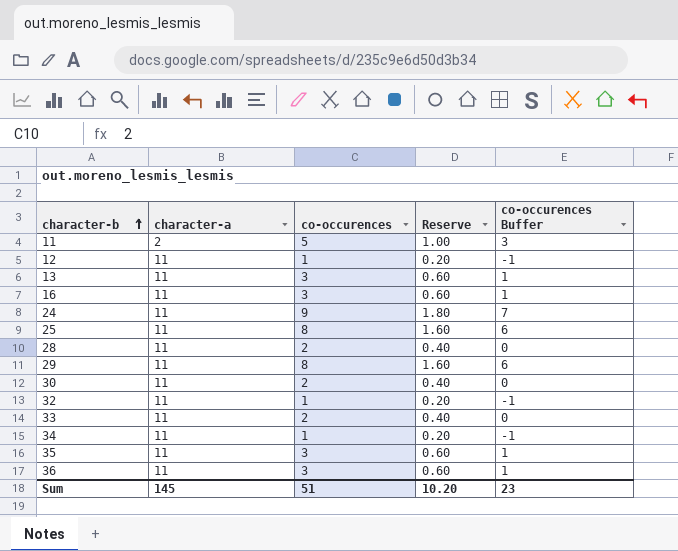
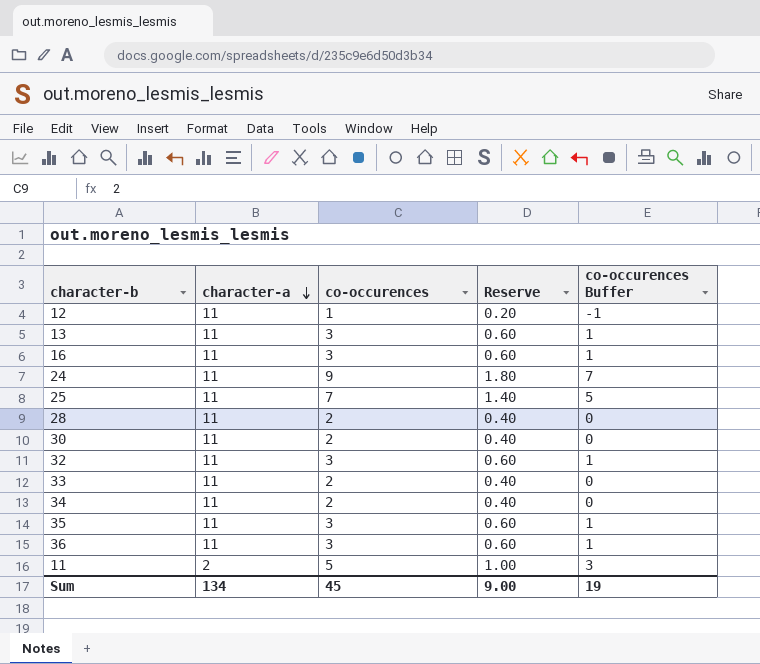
row order: character-b ascending -> character-a descending
row 29: 11 | 8 | 1.60 | 6 -> none
25 | co-occurences: 8 -> 7
25 | Reserve: 1.60 -> 1.40
25 | co-occurences Buffer: 6 -> 5
32 | co-occurences: 1 -> 3
32 | Reserve: 0.20 -> 0.60
32 | co-occurences Buffer: -1 -> 1
34 | co-occurences: 1 -> 2
34 | Reserve: 0.20 -> 0.40
34 | co-occurences Buffer: -1 -> 0
Sum | character-a: 145 -> 134
Sum | co-occurences: 51 -> 45
Sum | Reserve: 10.20 -> 9.00
Sum | co-occurences Buffer: 23 -> 19

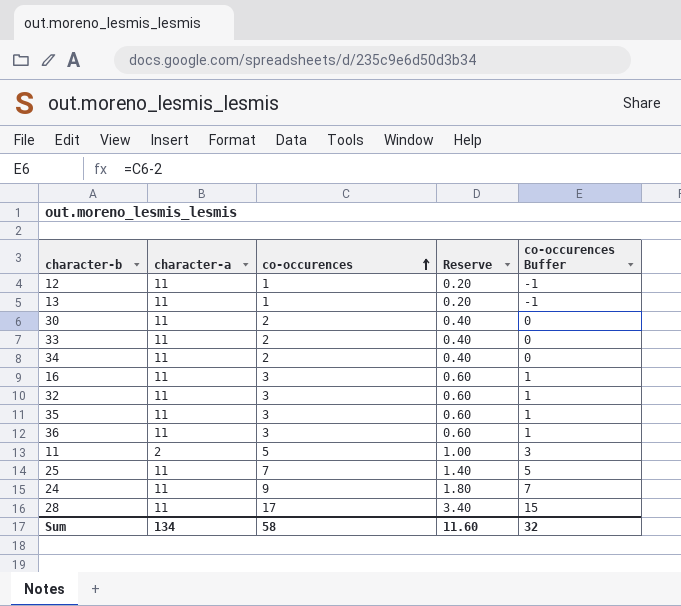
row order: character-a descending -> co-occurences ascending
13 | co-occurences: 3 -> 1
13 | Reserve: 0.60 -> 0.20
13 | co-occurences Buffer: 1 -> -1
28 | co-occurences: 2 -> 17
28 | Reserve: 0.40 -> 3.40
28 | co-occurences Buffer: 0 -> 15
Sum | co-occurences: 45 -> 58
Sum | Reserve: 9.00 -> 11.60
Sum | co-occurences Buffer: 19 -> 32

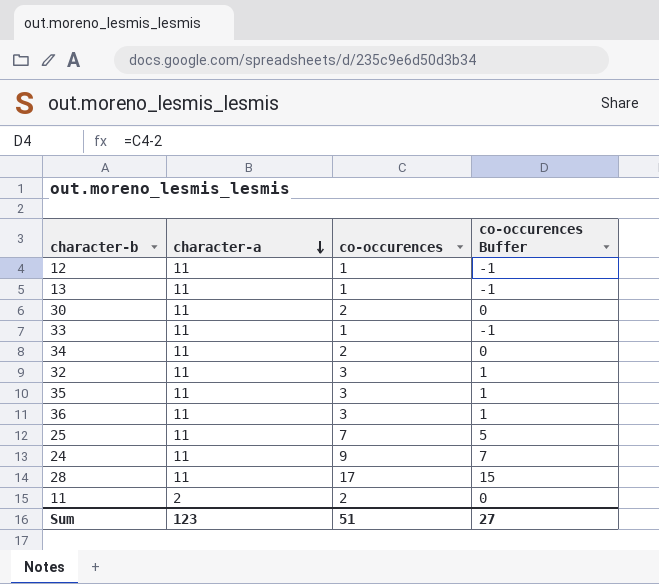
row order: co-occurences ascending -> character-a descending
column Reserve | formula: [co-occurences] * 0.2 -> none
row 16: 11 | 3 | 0.60 | 1 -> none
33 | co-occurences: 2 -> 1
33 | co-occurences Buffer: 0 -> -1
11 | co-occurences: 5 -> 2
11 | co-occurences Buffer: 3 -> 0
Sum | character-a: 134 -> 123
Sum | co-occurences: 58 -> 51
Sum | co-occurences Buffer: 32 -> 27

